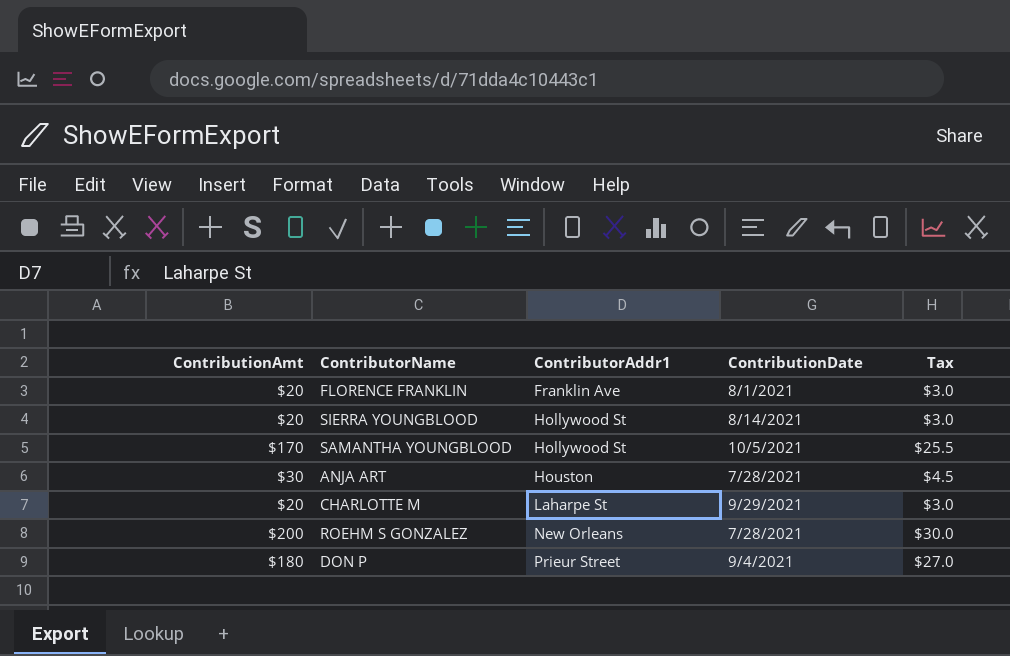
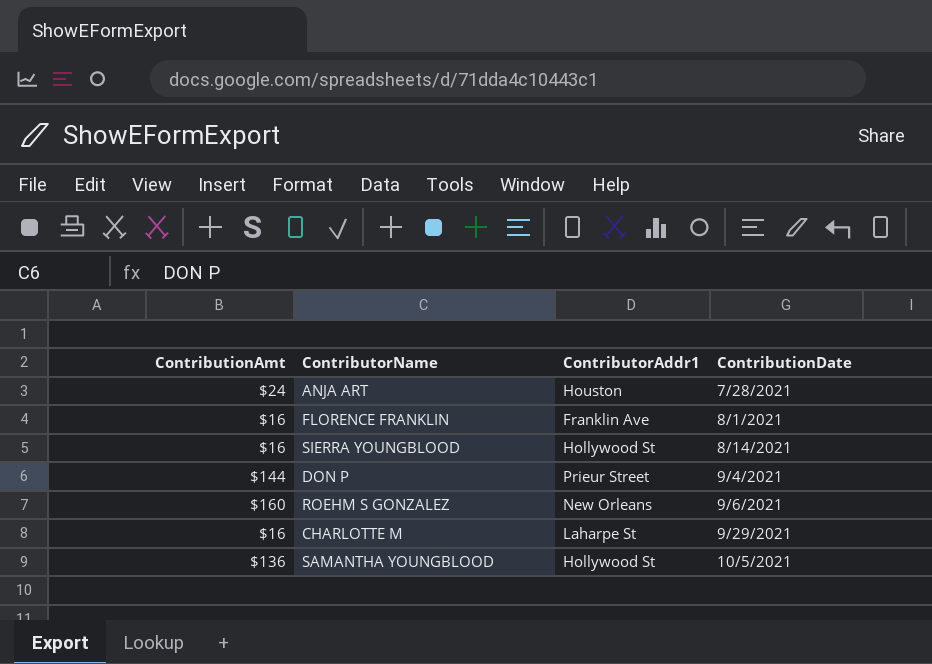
row order: ContributorAddr1 ascending -> ContributionDate ascending
column Tax | formula: [ContributionAmt] * 0.15 -> none
ANJA ART | ContributionAmt: $30 -> $24
FLORENCE FRANKLIN | ContributionAmt: $20 -> $16
SIERRA YOUNGBLOOD | ContributionAmt: $20 -> $16
DON P | ContributionAmt: $180 -> $144
ROEHM S GONZALEZ | ContributionAmt: $200 -> $160
ROEHM S GONZALEZ | ContributionDate: 7/28/2021 -> 9/6/2021
CHARLOTTE M | ContributionAmt: $20 -> $16
SAMANTHA YOUNGBLOOD | ContributionAmt: $170 -> $136

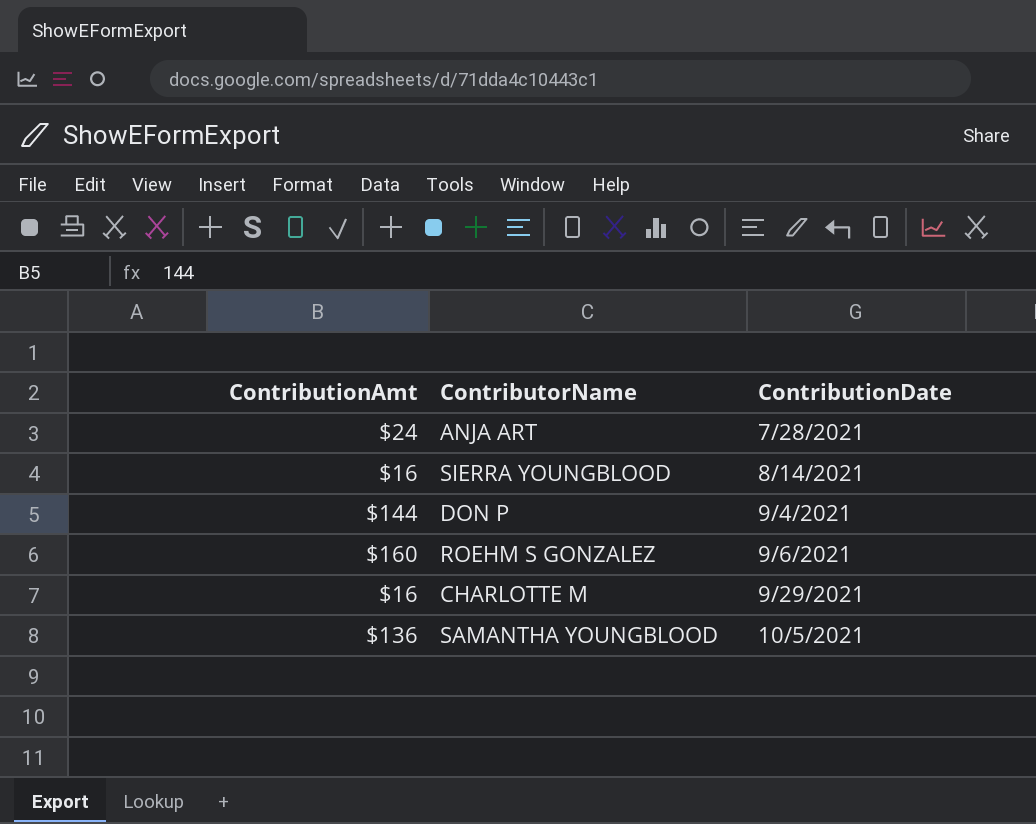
column ContributorAddr1 | position: 3 -> none
row FLORENCE FRANKLIN: $16 | Franklin Ave | 8/1/2021 -> none

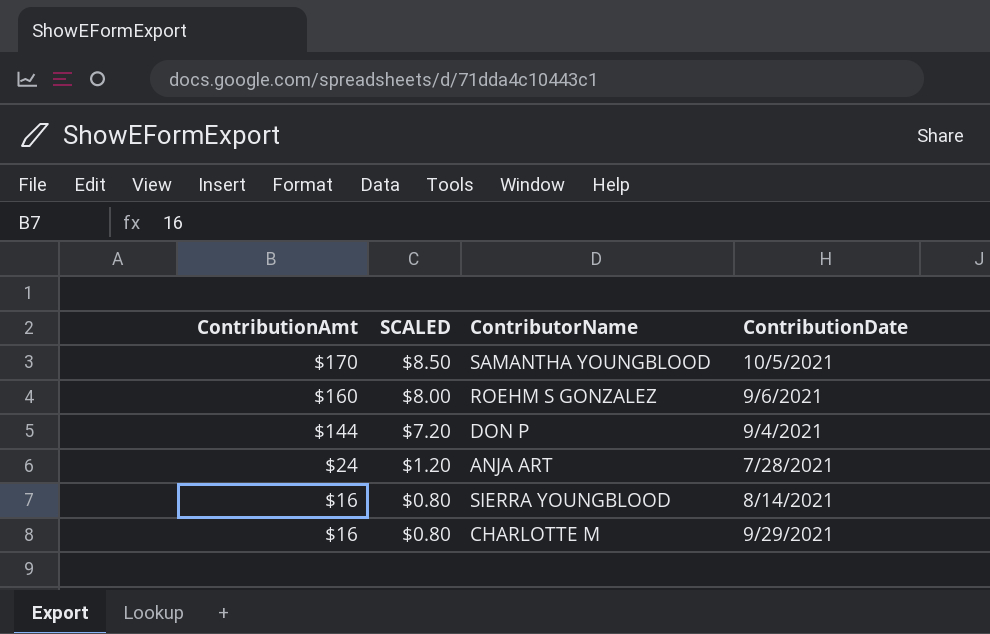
row order: ContributionDate ascending -> ContributionAmt descending
column SCALED | formula: none -> [ContributionAmt] * 0.05
SAMANTHA YOUNGBLOOD | ContributionAmt: $136 -> $170

